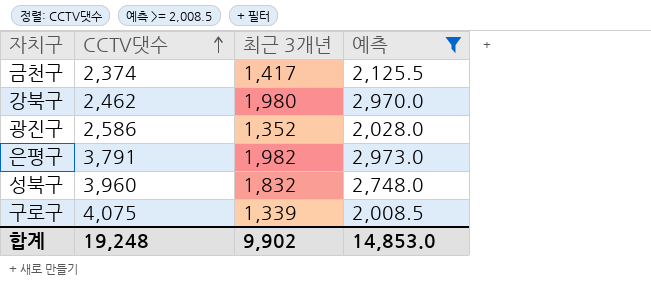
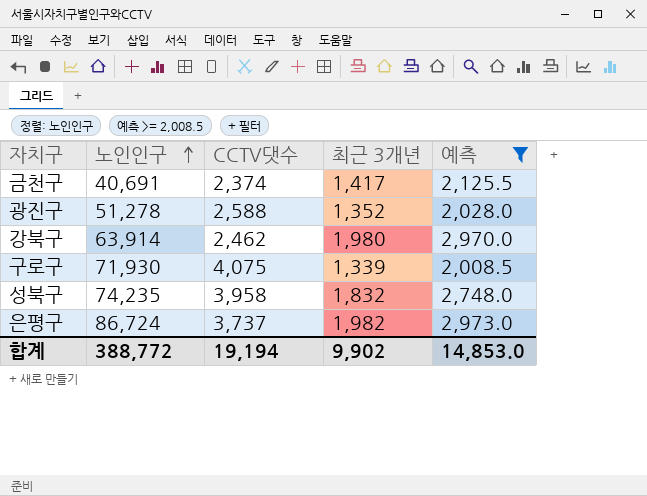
row order: CCTV댓수 ascending -> 노인인구 ascending
column 노인인구 | position: none -> 2
광진구 | CCTV댓수: 2,586 -> 2,588
성북구 | CCTV댓수: 3,960 -> 3,958
은평구 | CCTV댓수: 3,791 -> 3,737
합계 | CCTV댓수: 19,248 -> 19,194

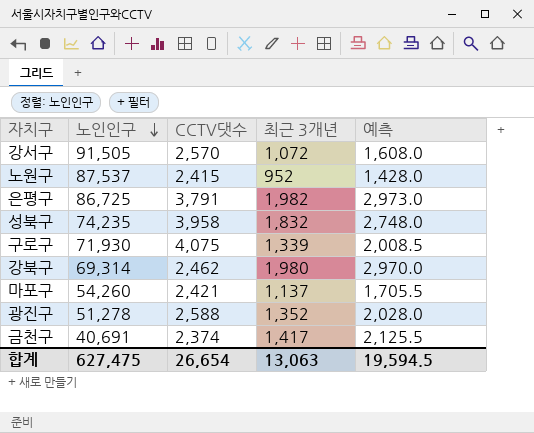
filter: 예측 >= 2,008.5 -> none
row order: 노인인구 ascending -> 노인인구 descending
은평구 | 노인인구: 86,724 -> 86,725
은평구 | CCTV댓수: 3,737 -> 3,791
강북구 | 노인인구: 63,914 -> 69,314
합계 | 노인인구: 388,772 -> 627,475
합계 | CCTV댓수: 19,194 -> 26,654
합계 | 최근 3개년: 9,902 -> 13,063
합계 | 예측: 14,853.0 -> 19,594.5

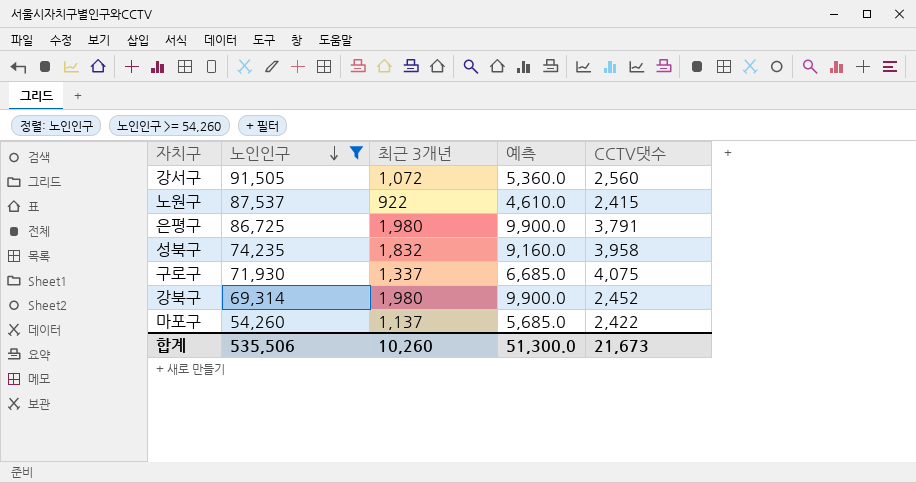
filter: none -> 노인인구 >= 54,260
column 예측 | formula: [최근 3개년] * 1.5 -> [최근 3개년] * 5
column CCTV댓수 | position: 3 -> 5
강서구 | CCTV댓수: 2,570 -> 2,560
노원구 | 최근 3개년: 952 -> 922
은평구 | 최근 3개년: 1,982 -> 1,980
구로구 | 최근 3개년: 1,339 -> 1,337
강북구 | CCTV댓수: 2,462 -> 2,452
마포구 | CCTV댓수: 2,421 -> 2,422
합계 | 노인인구: 627,475 -> 535,506
합계 | 최근 3개년: 13,063 -> 10,260
합계 | 예측: 19,594.5 -> 51,300.0
합계 | CCTV댓수: 26,654 -> 21,673

